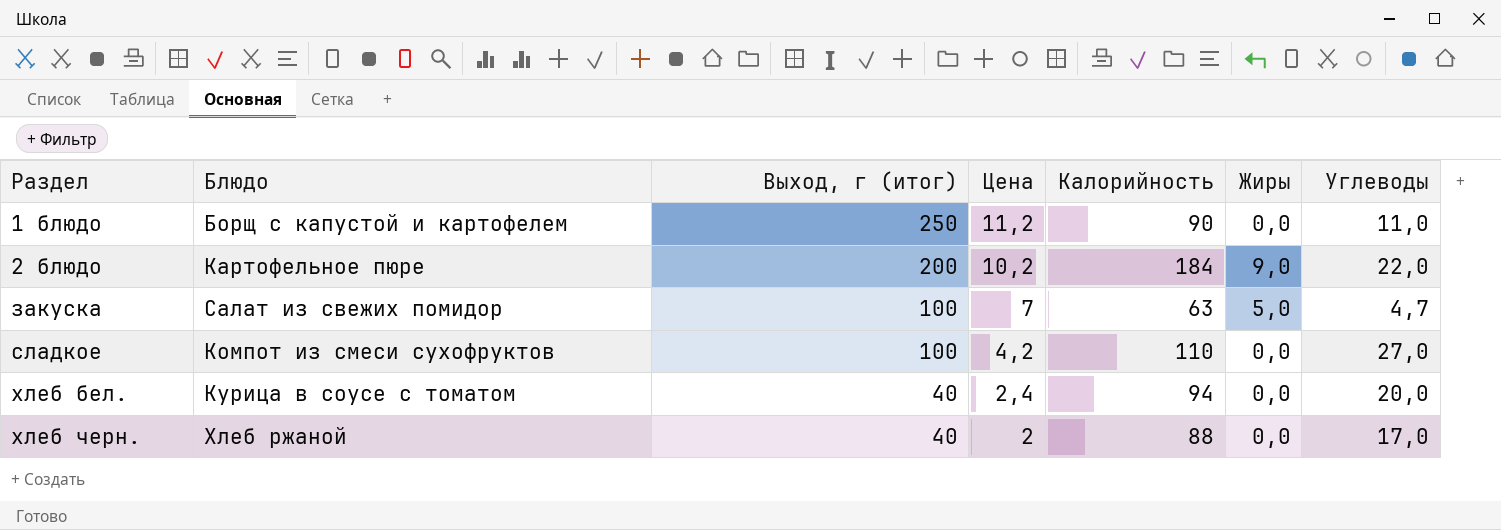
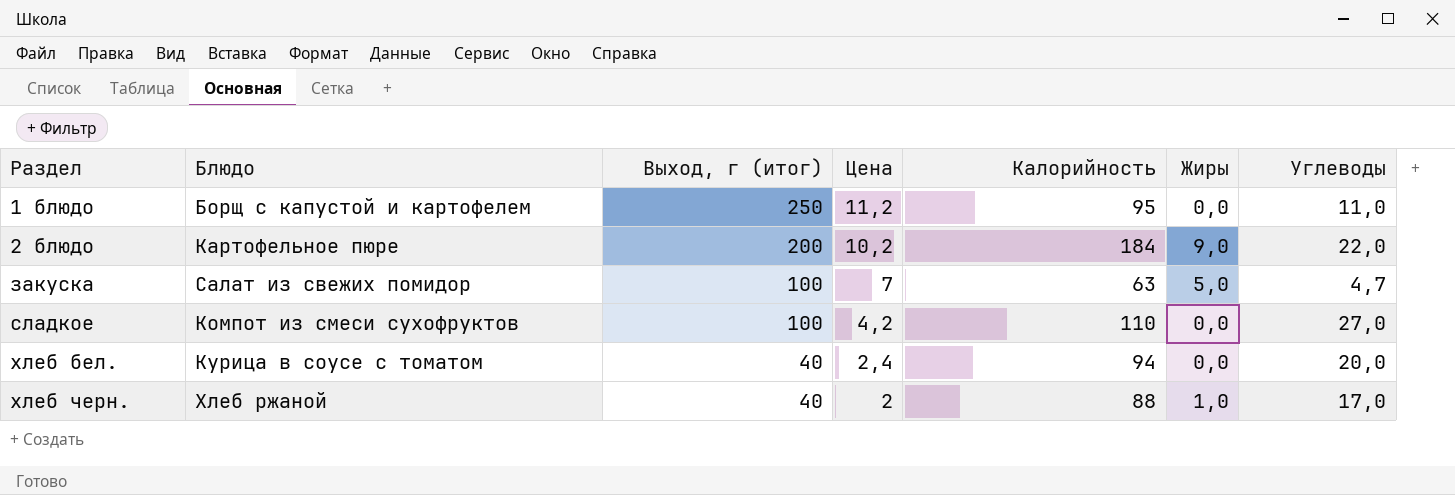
1 блюдо | Калорийность: 90 -> 95
хлеб черн. | Жиры: 0,0 -> 1,0

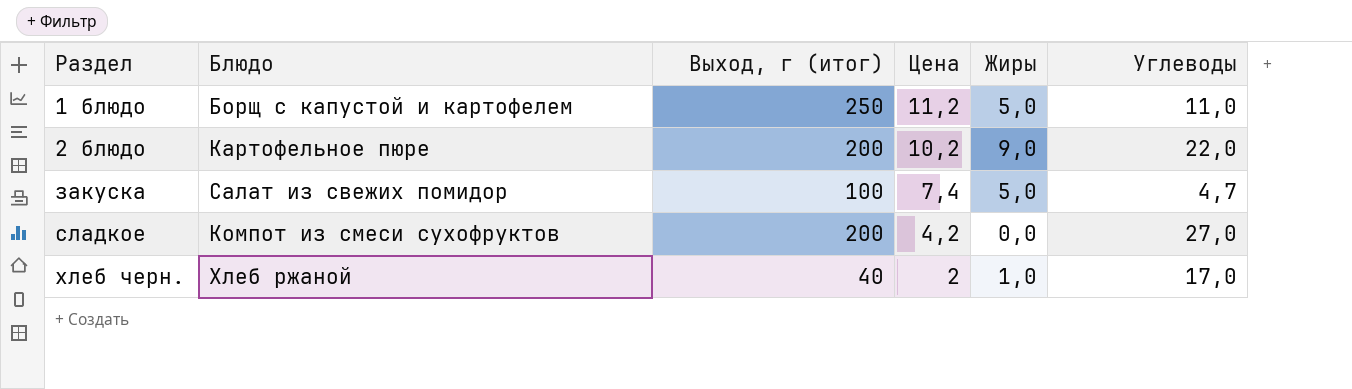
column Калорийность | position: 5 -> none
row хлеб бел.: Курица в соусе с томатом | 40 | 2,4 | 94 | 0,0 | 20,0 -> none
1 блюдо | Жиры: 0,0 -> 5,0
закуска | Цена: 7 -> 7,4
сладкое | Выход, г (итог): 100 -> 200

